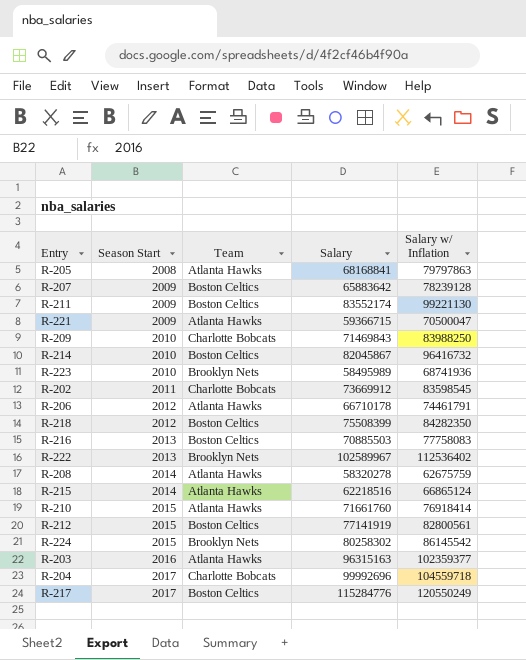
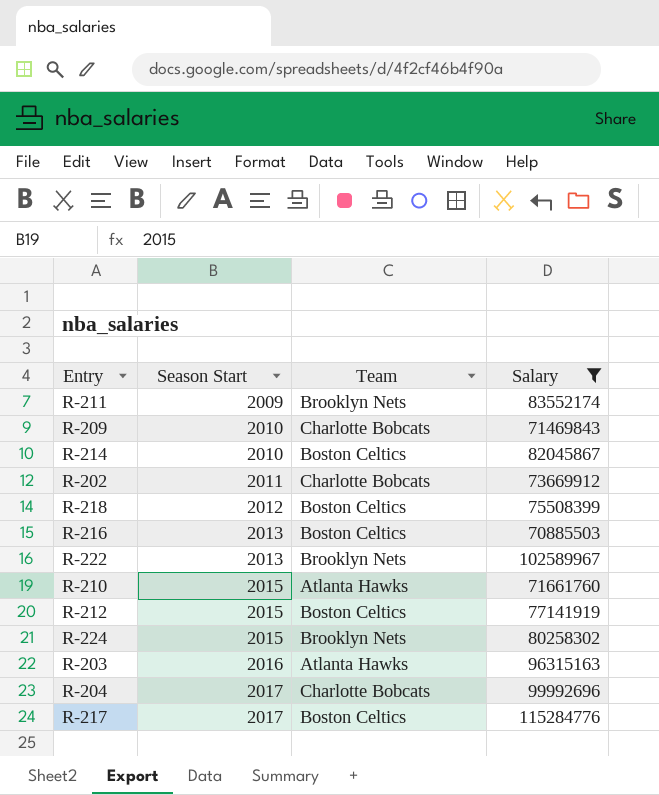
filter: none -> Salary >= 70885503
column Salary w/ Inflation | position: 5 -> none
R-211 | Team: Boston Celtics -> Brooklyn Nets

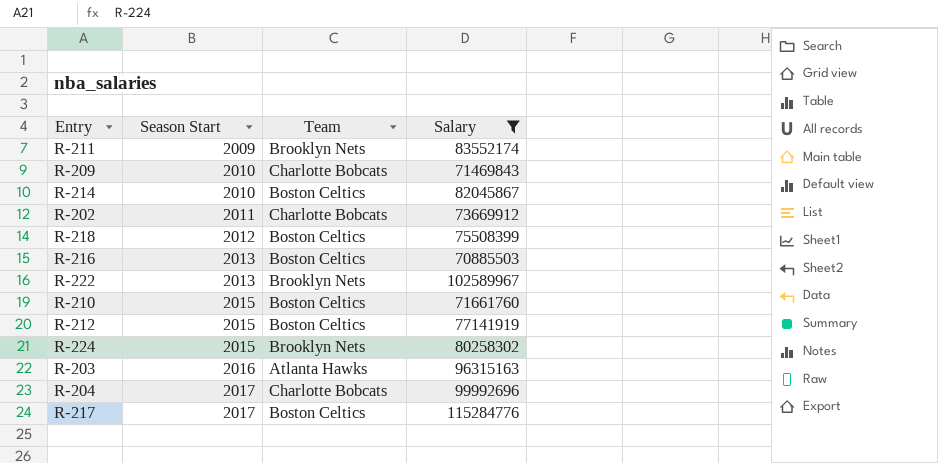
R-210 | Team: Atlanta Hawks -> Boston Celtics

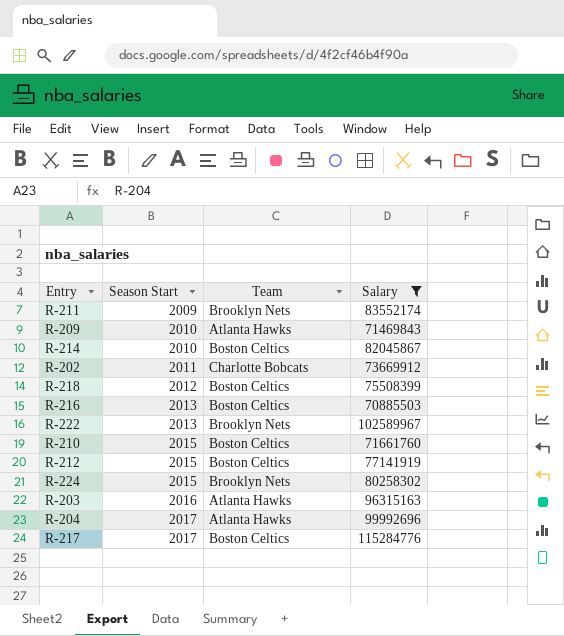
R-209 | Team: Charlotte Bobcats -> Atlanta Hawks
R-204 | Team: Charlotte Bobcats -> Atlanta Hawks

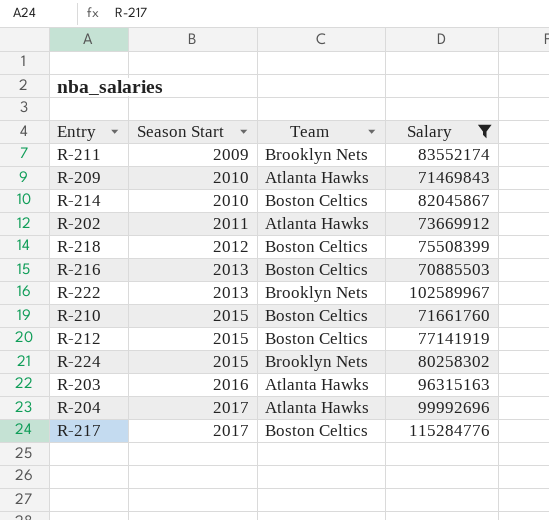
R-202 | Team: Charlotte Bobcats -> Atlanta Hawks

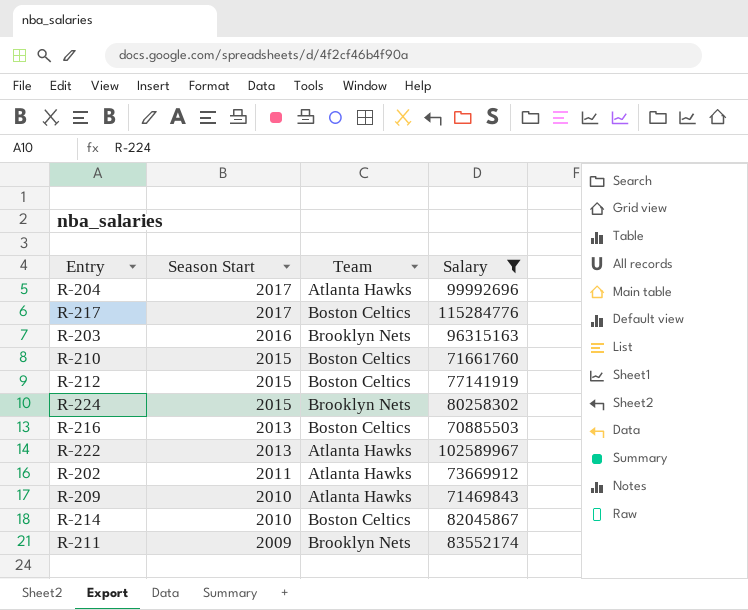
row order: Season Start ascending -> Season Start descending
row R-218: 2012 | Boston Celtics | 75508399 -> none
R-203 | Team: Atlanta Hawks -> Brooklyn Nets
R-222 | Team: Brooklyn Nets -> Atlanta Hawks

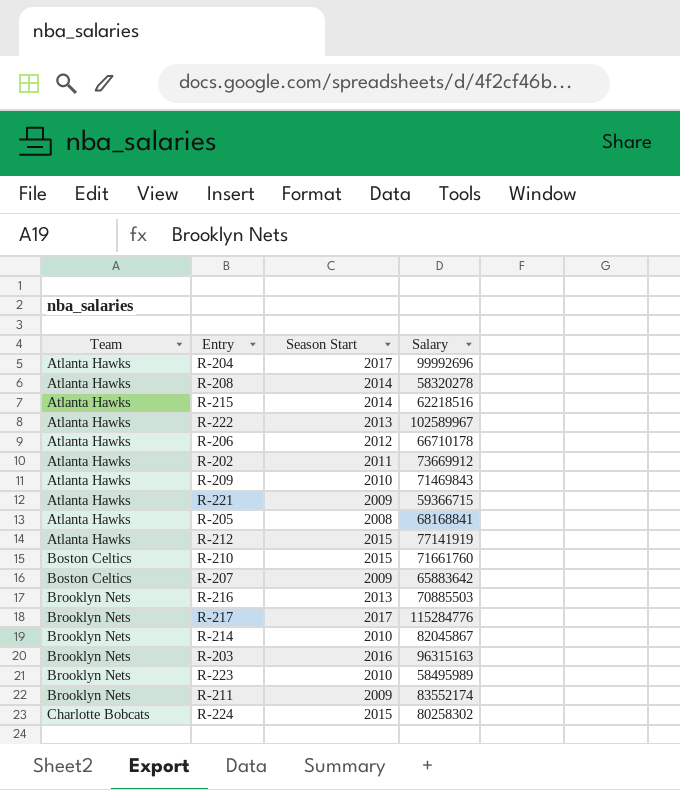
filter: Salary >= 70885503 -> none
row order: Season Start descending -> Team ascending
column Team | position: 3 -> 1
R-212 | Team: Boston Celtics -> Atlanta Hawks
R-216 | Team: Boston Celtics -> Brooklyn Nets
R-217 | Team: Boston Celtics -> Brooklyn Nets
R-214 | Team: Boston Celtics -> Brooklyn Nets
R-224 | Team: Brooklyn Nets -> Charlotte Bobcats

